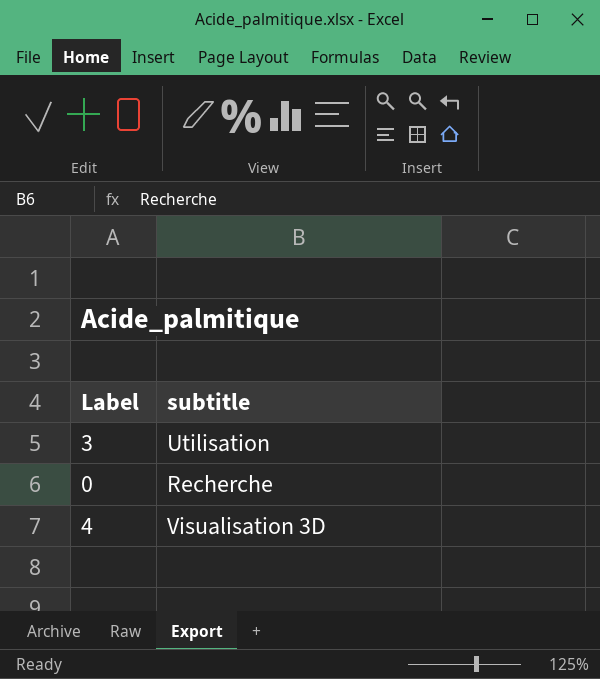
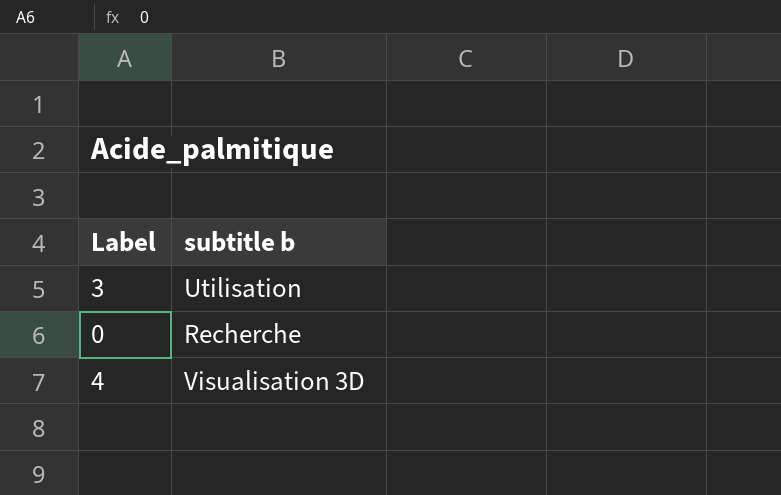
column name: subtitle -> subtitle b

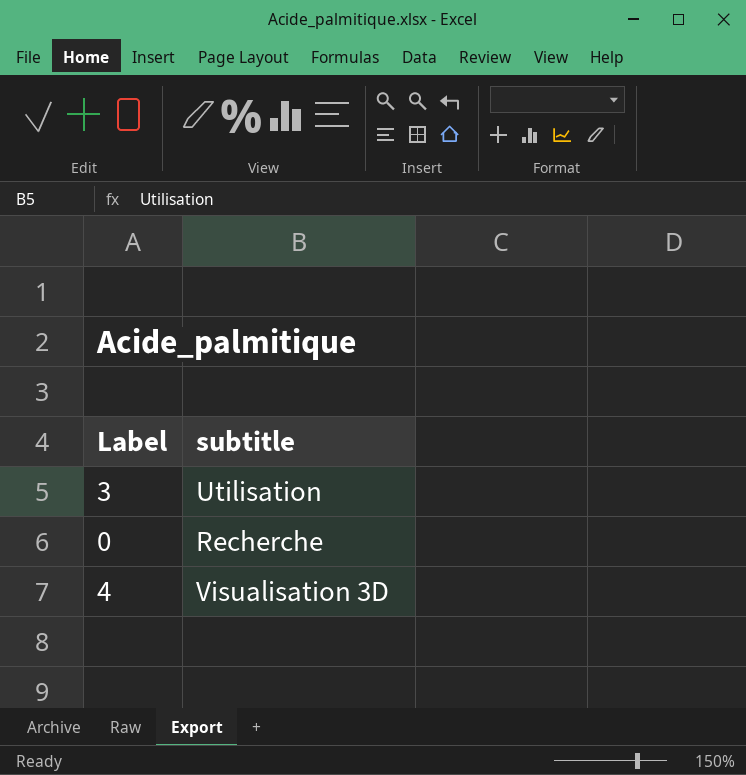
column name: subtitle b -> subtitle

